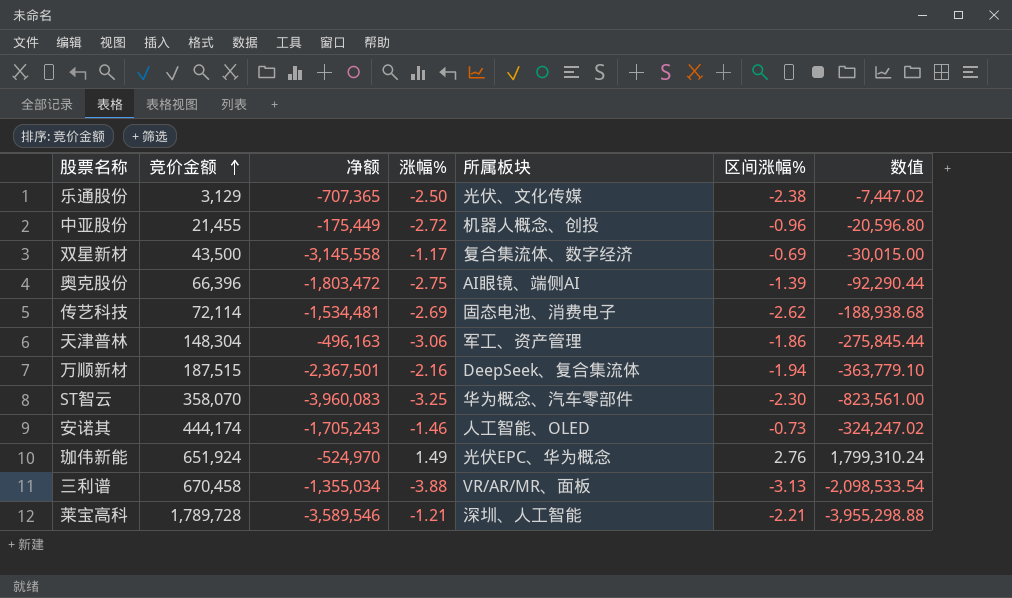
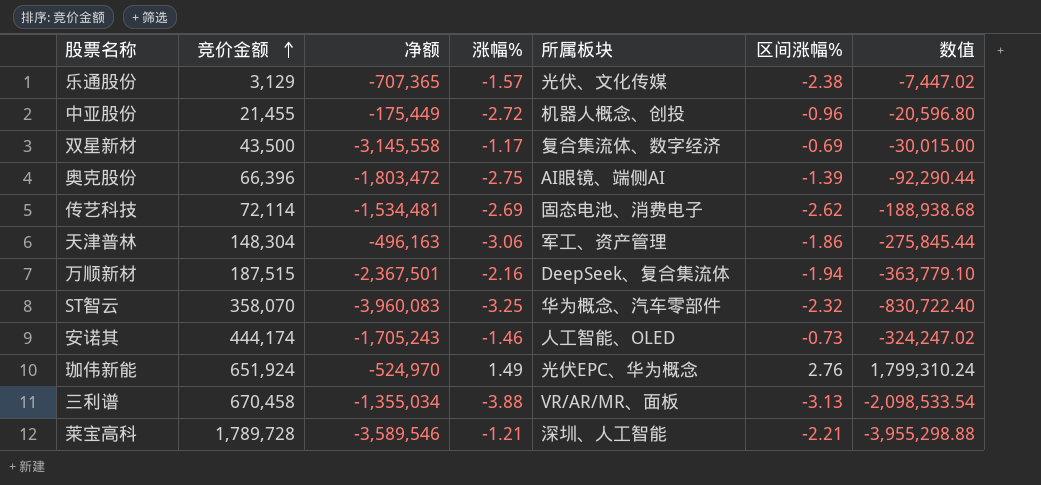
乐通股份 | 涨幅%: -2.50 -> -1.57
ST智云 | 区间涨幅%: -2.30 -> -2.32
ST智云 | 数值: -823,561.00 -> -830,722.40

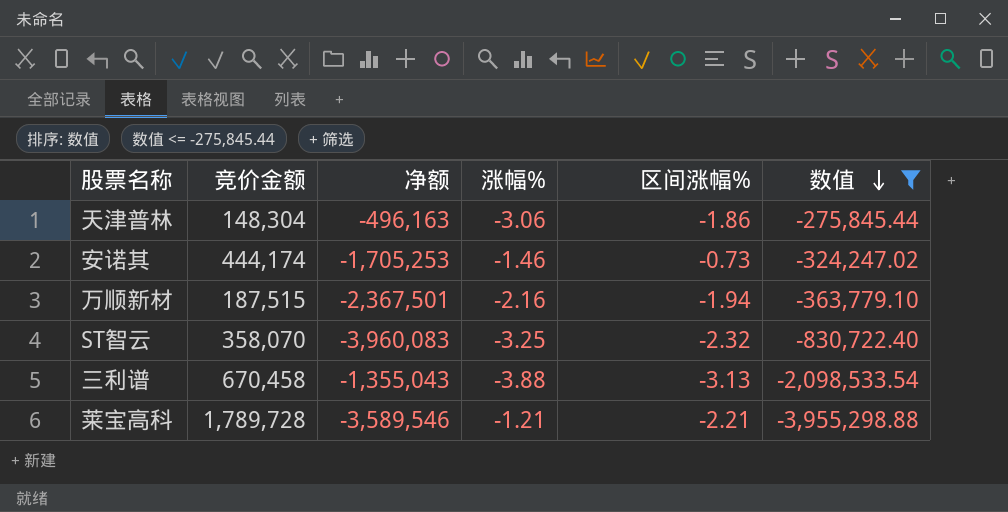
filter: none -> 数值 <= -275,845.44
row order: 竞价金额 ascending -> 数值 descending
column 所属板块 | position: 5 -> none
安诺其 | 净额: -1,705,243 -> -1,705,253
三利谱 | 净额: -1,355,034 -> -1,355,043

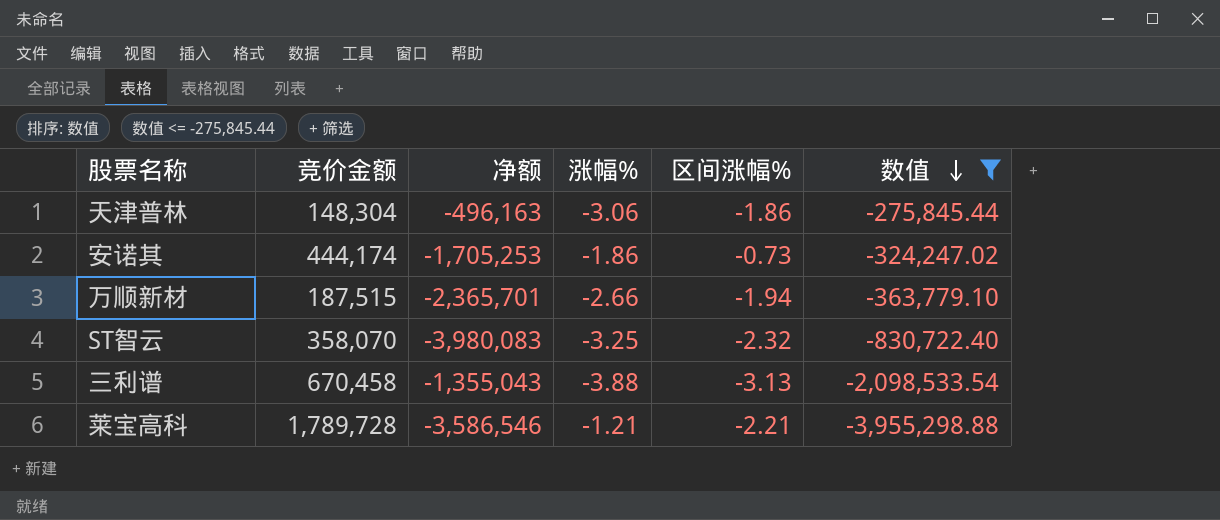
安诺其 | 涨幅%: -1.46 -> -1.86
万顺新材 | 净额: -2,367,501 -> -2,365,701
万顺新材 | 涨幅%: -2.16 -> -2.66
ST智云 | 净额: -3,960,083 -> -3,980,083
莱宝高科 | 净额: -3,589,546 -> -3,586,546

